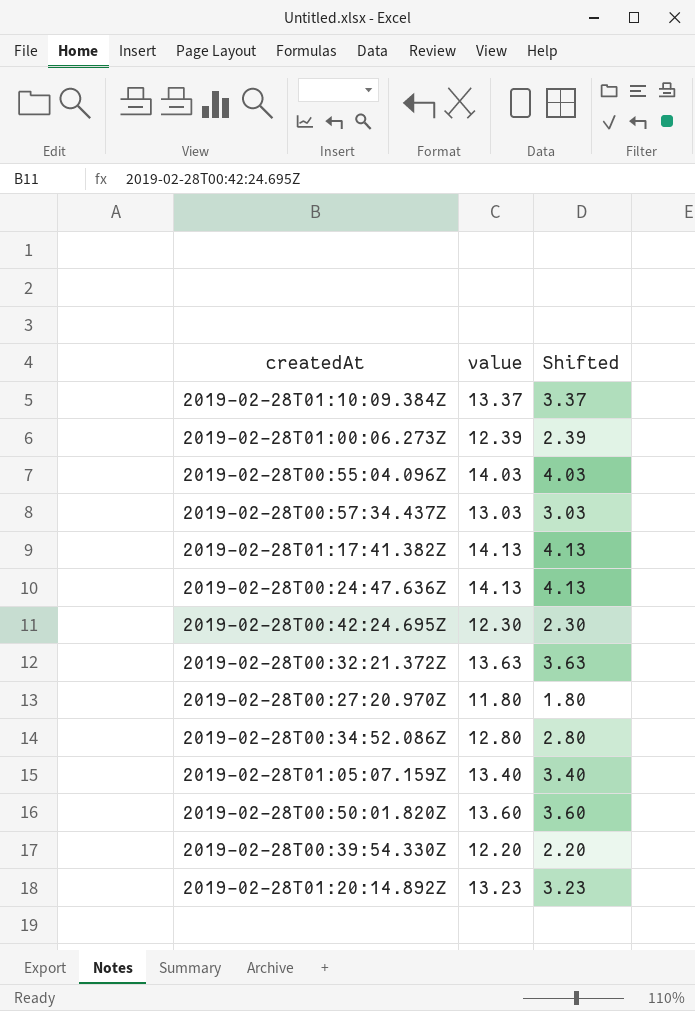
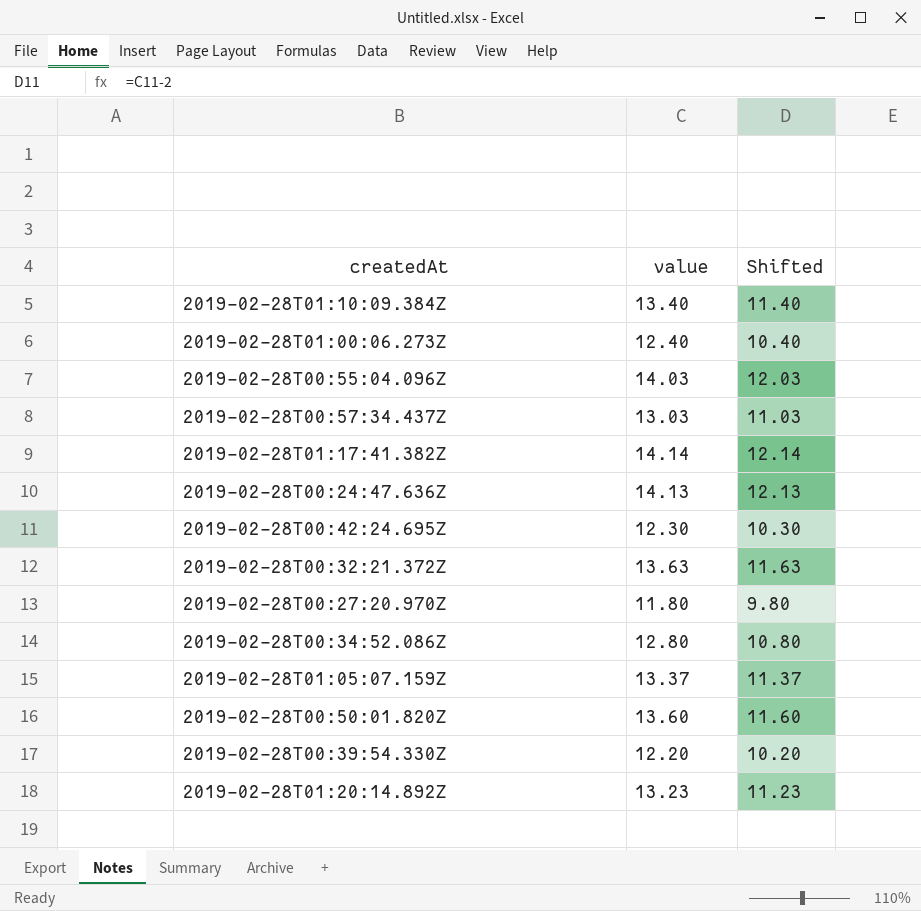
column Shifted | formula: [value] - 10 -> [value] - 2
2019-02-28T01:10:09.384Z | value: 13.37 -> 13.40
2019-02-28T01:00:06.273Z | value: 12.39 -> 12.40
2019-02-28T01:17:41.382Z | value: 14.13 -> 14.14
2019-02-28T01:05:07.159Z | value: 13.40 -> 13.37

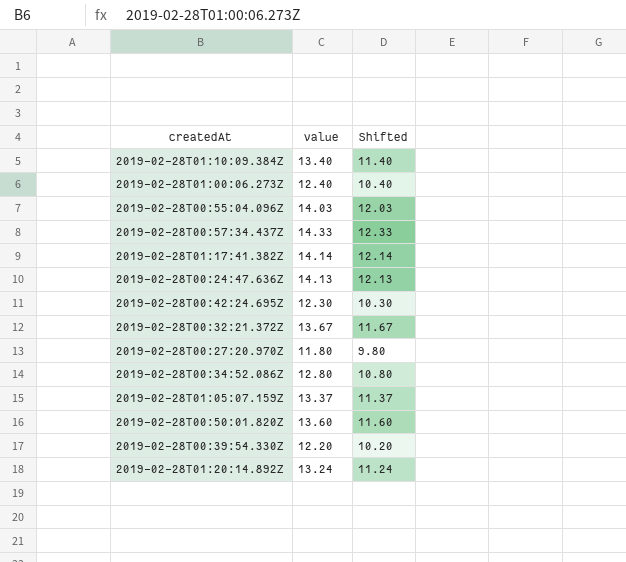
2019-02-28T00:57:34.437Z | value: 13.03 -> 14.33
2019-02-28T00:57:34.437Z | Shifted: 11.03 -> 12.33
2019-02-28T00:32:21.372Z | value: 13.63 -> 13.67
2019-02-28T00:32:21.372Z | Shifted: 11.63 -> 11.67
2019-02-28T01:20:14.892Z | value: 13.23 -> 13.24
2019-02-28T01:20:14.892Z | Shifted: 11.23 -> 11.24

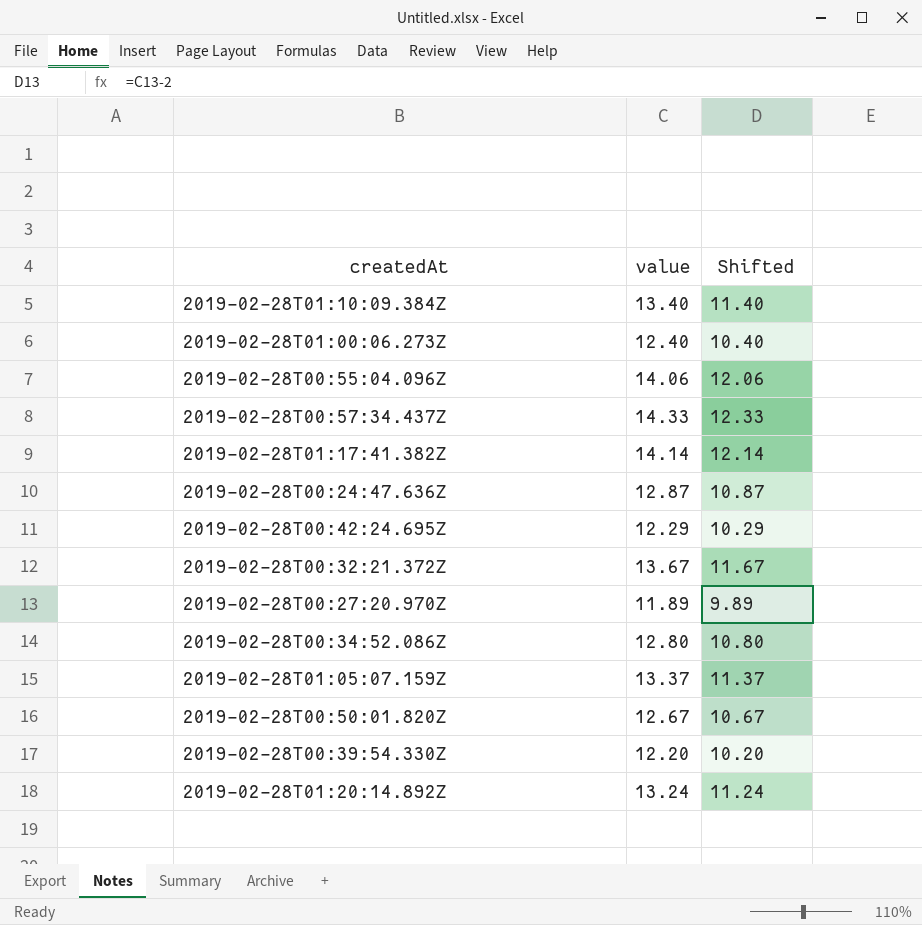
2019-02-28T00:55:04.096Z | value: 14.03 -> 14.06
2019-02-28T00:55:04.096Z | Shifted: 12.03 -> 12.06
2019-02-28T00:24:47.636Z | value: 14.13 -> 12.87
2019-02-28T00:24:47.636Z | Shifted: 12.13 -> 10.87
2019-02-28T00:42:24.695Z | value: 12.30 -> 12.29
2019-02-28T00:42:24.695Z | Shifted: 10.30 -> 10.29
2019-02-28T00:27:20.970Z | value: 11.80 -> 11.89
2019-02-28T00:27:20.970Z | Shifted: 9.80 -> 9.89
2019-02-28T00:50:01.820Z | value: 13.60 -> 12.67
2019-02-28T00:50:01.820Z | Shifted: 11.60 -> 10.67

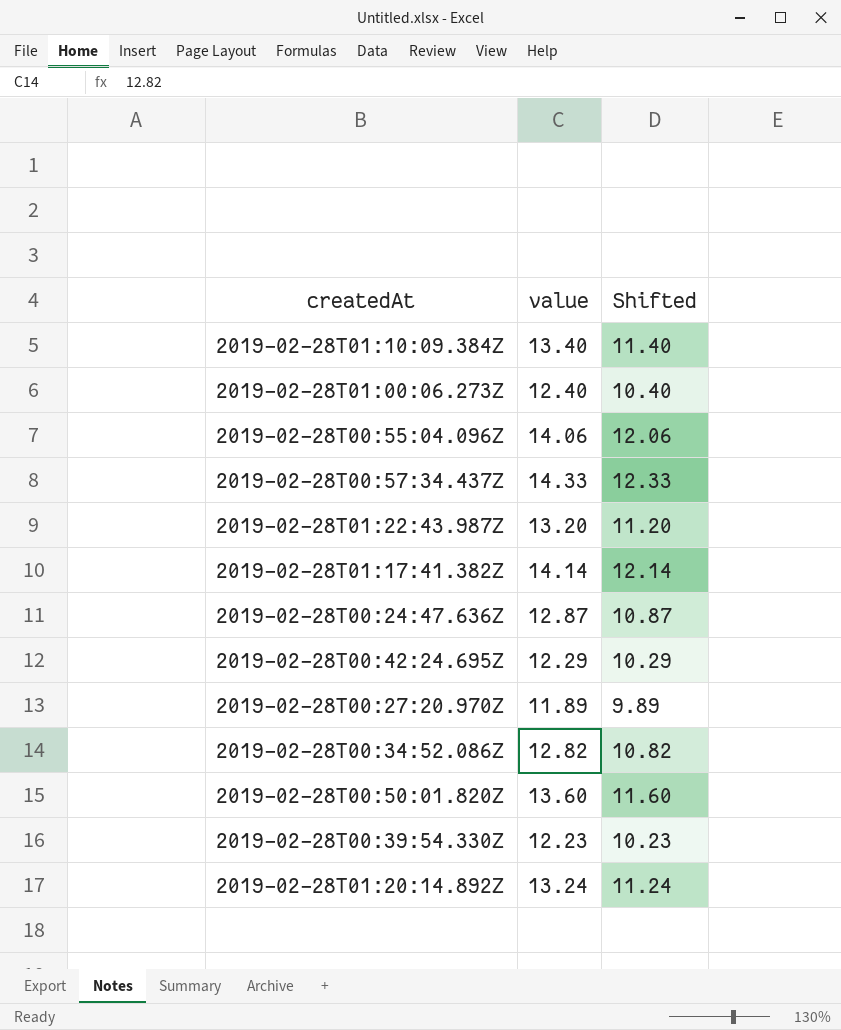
row 2019-02-28T00:32:21.372Z: 13.67 | 11.67 -> none
row 2019-02-28T01:05:07.159Z: 13.37 | 11.37 -> none
row 2019-02-28T01:22:43.987Z: none -> 13.20 | 11.20
2019-02-28T00:34:52.086Z | value: 12.80 -> 12.82
2019-02-28T00:34:52.086Z | Shifted: 10.80 -> 10.82
2019-02-28T00:50:01.820Z | value: 12.67 -> 13.60
2019-02-28T00:50:01.820Z | Shifted: 10.67 -> 11.60
2019-02-28T00:39:54.330Z | value: 12.20 -> 12.23
2019-02-28T00:39:54.330Z | Shifted: 10.20 -> 10.23

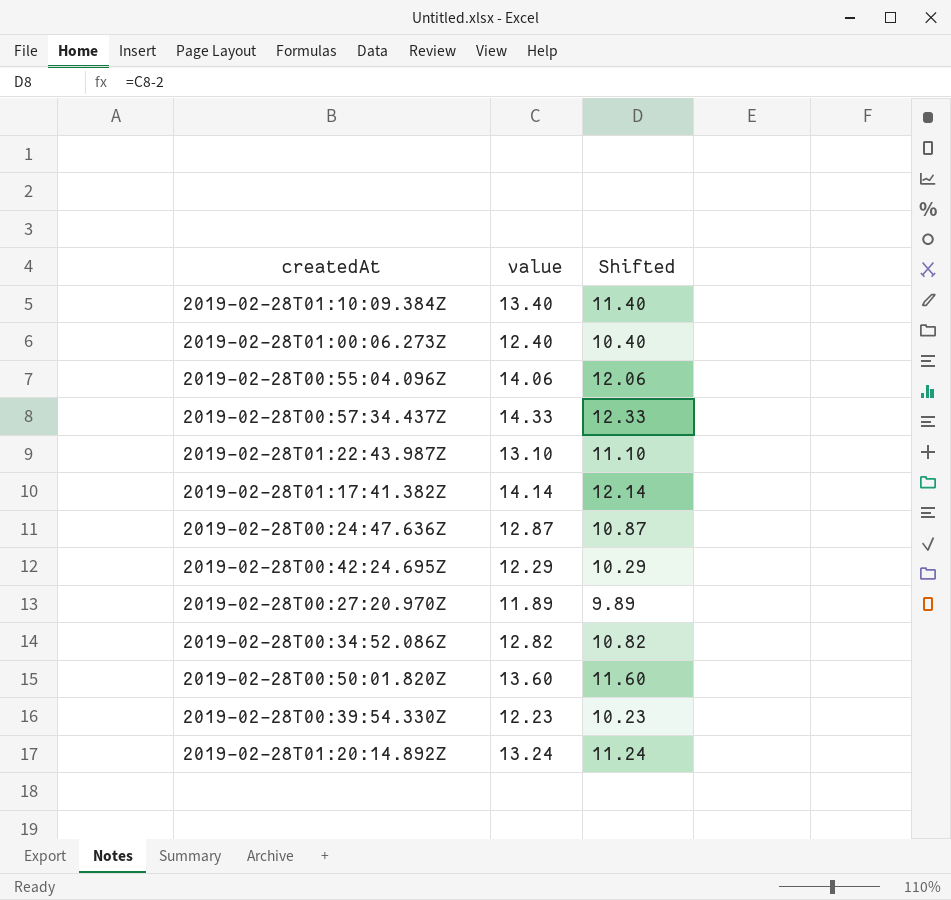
2019-02-28T01:22:43.987Z | value: 13.20 -> 13.10
2019-02-28T01:22:43.987Z | Shifted: 11.20 -> 11.10

